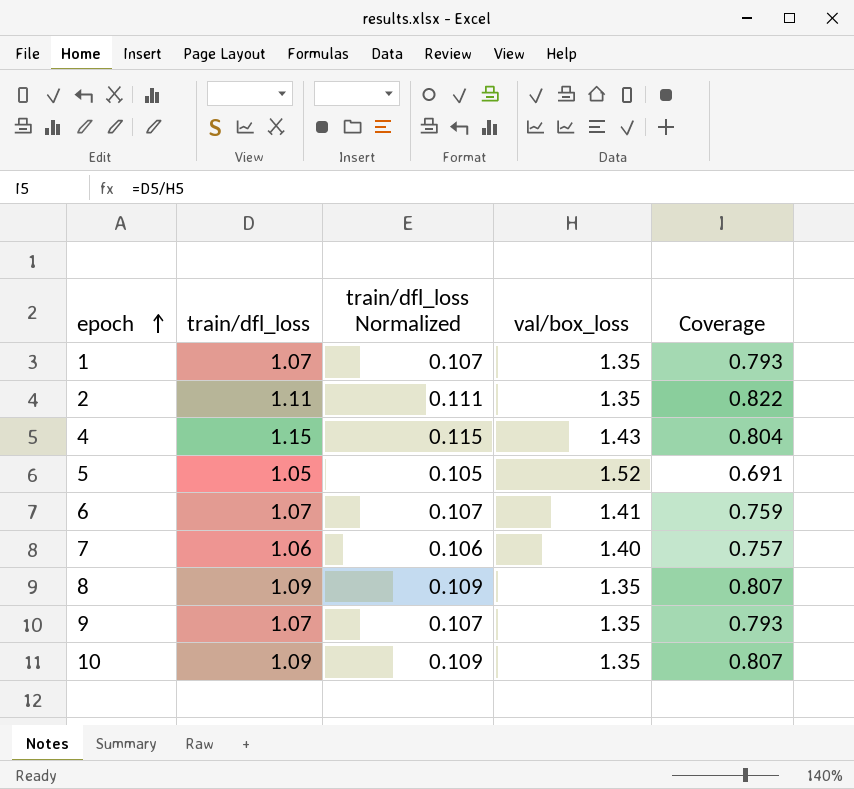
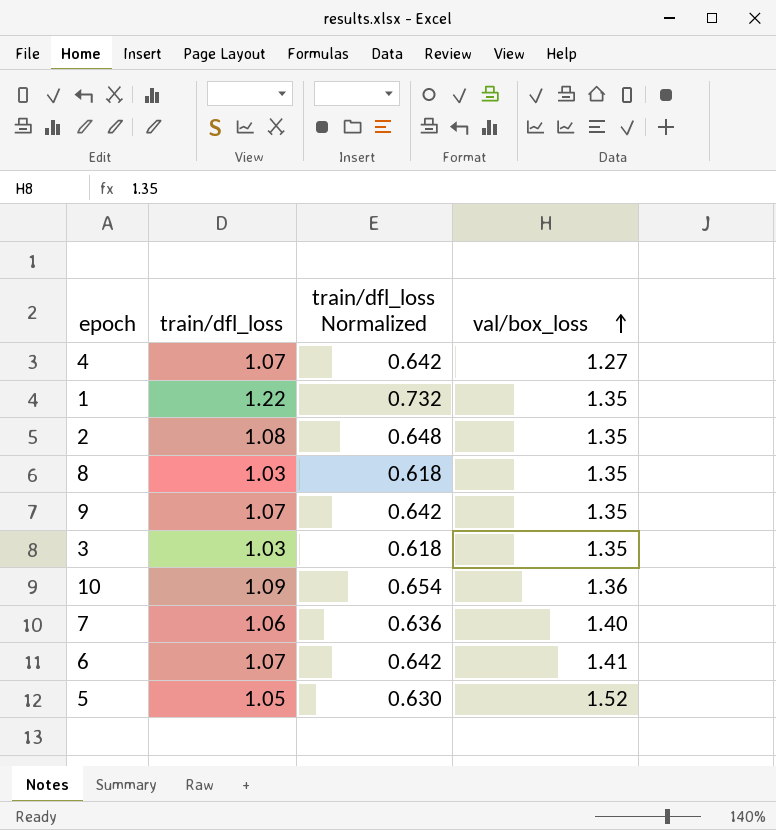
row order: epoch ascending -> val/box_loss ascending
column Coverage | formula: [train/dfl_loss] / [val/box_loss] -> none
column train/dfl_loss Normalized | formula: [train/dfl_loss] * 0.1 -> [train/dfl_loss] * 0.6
4 | train/dfl_loss: 1.15 -> 1.07
4 | val/box_loss: 1.43 -> 1.27
1 | train/dfl_loss: 1.07 -> 1.22
2 | train/dfl_loss: 1.11 -> 1.08
8 | train/dfl_loss: 1.09 -> 1.03
row 3: none -> 1.03 | 0.618 | 1.35
10 | val/box_loss: 1.35 -> 1.36

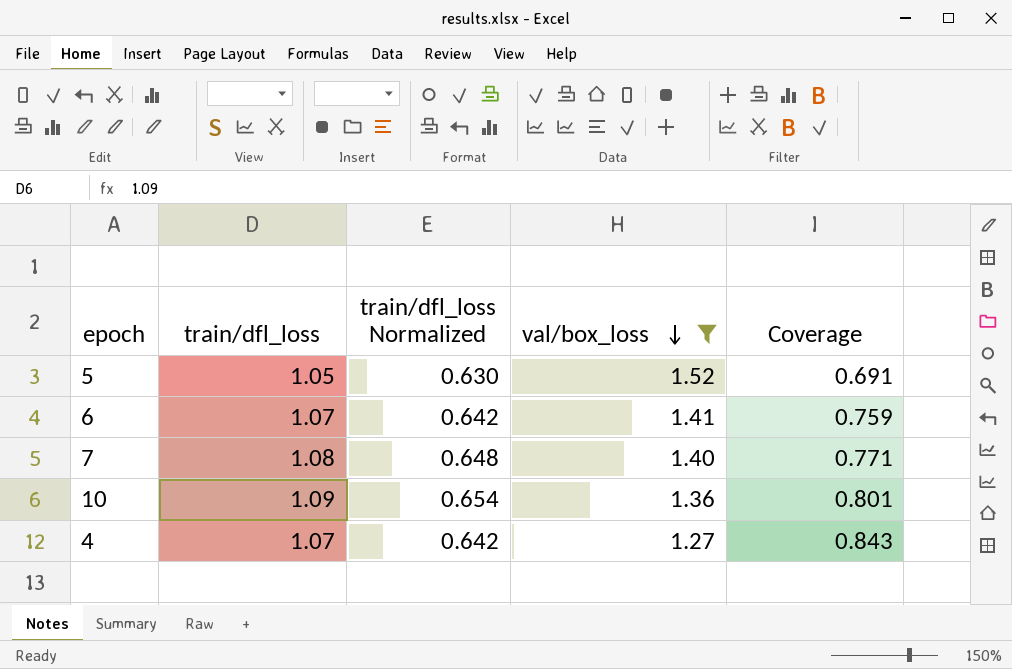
filter: none -> val/box_loss != 1.35
row order: val/box_loss ascending -> val/box_loss descending
column Coverage | formula: none -> [train/dfl_loss] / [val/box_loss]
7 | train/dfl_loss: 1.06 -> 1.08
7 | train/dfl_loss Normalized: 0.636 -> 0.648

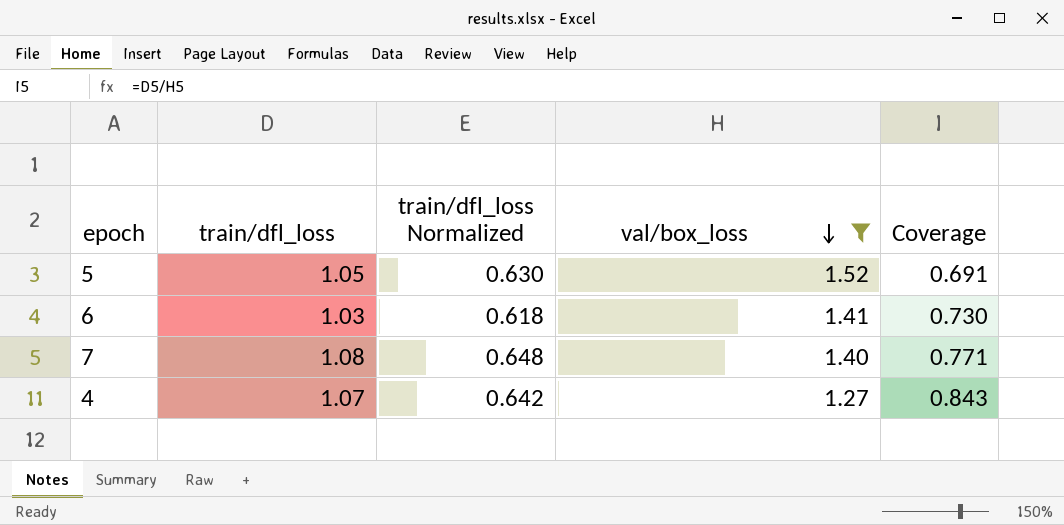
row 10: 1.09 | 0.654 | 1.36 | 0.801 -> none
6 | train/dfl_loss: 1.07 -> 1.03
6 | train/dfl_loss Normalized: 0.642 -> 0.618
6 | Coverage: 0.759 -> 0.730

